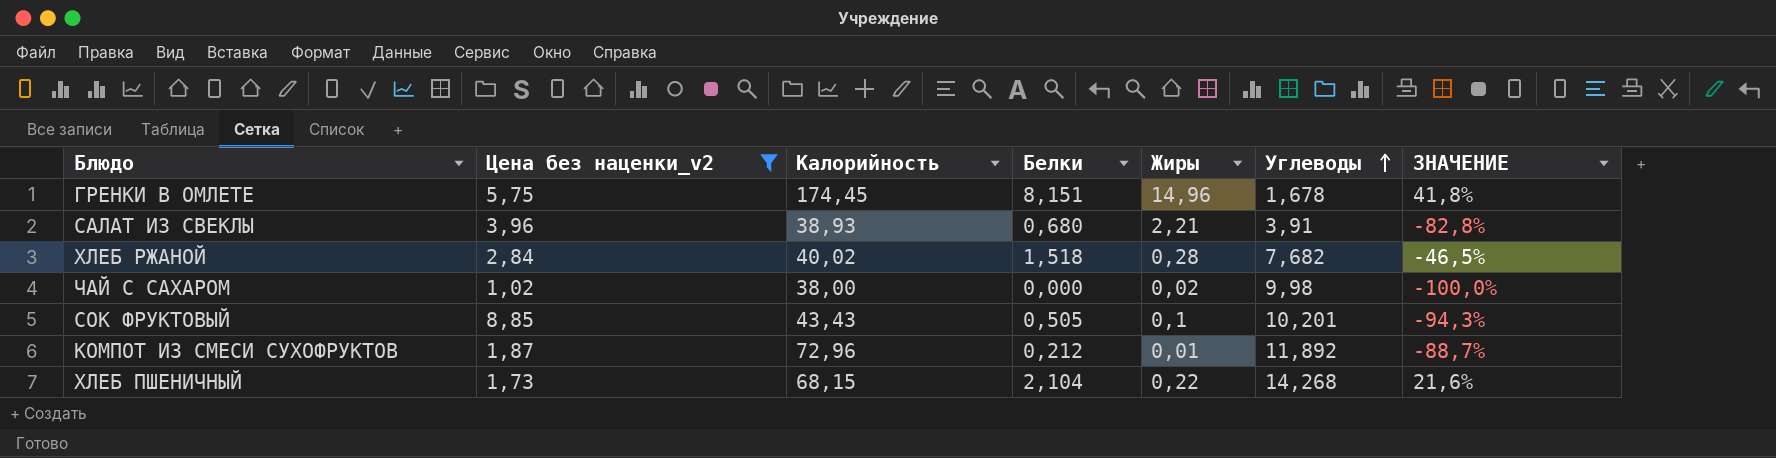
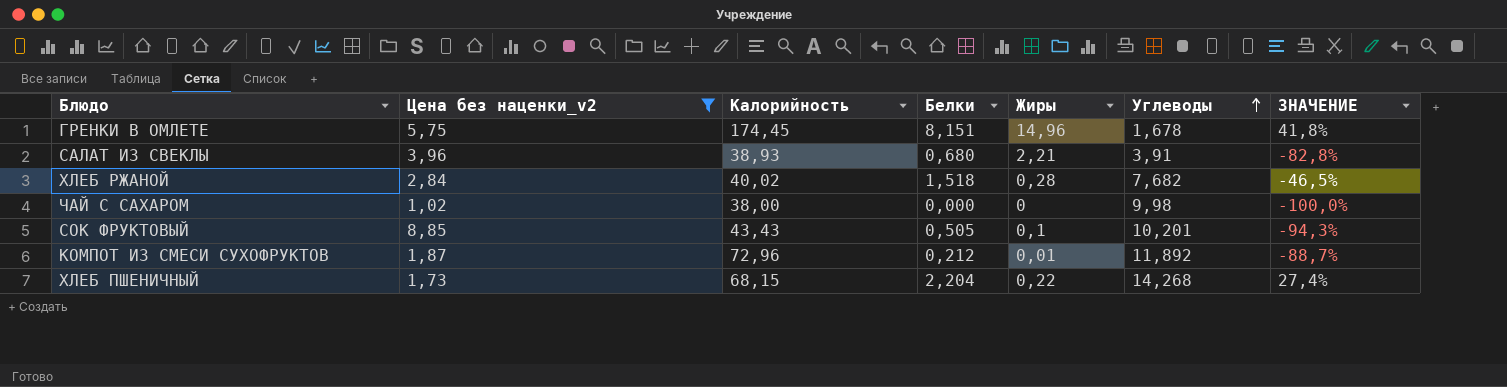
ЧАЙ С САХАРОМ | Жиры: 0,02 -> 0
ХЛЕБ ПШЕНИЧНЫЙ | Белки: 2,104 -> 2,204
ХЛЕБ ПШЕНИЧНЫЙ | ЗНАЧЕНИЕ: 21,6% -> 27,4%

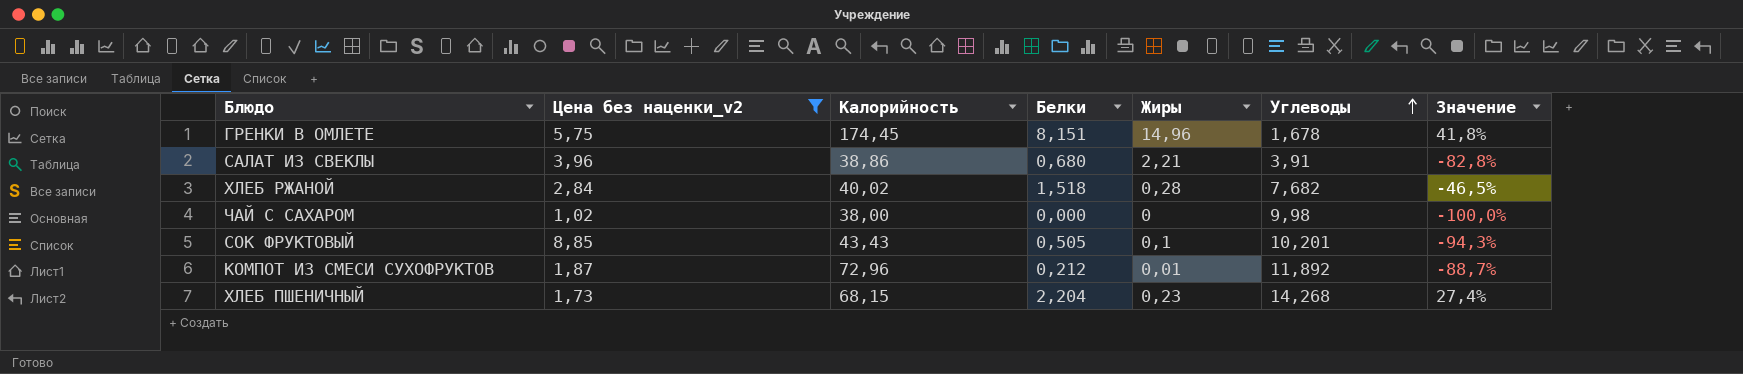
column name: ЗНАЧЕНИЕ -> Значение
САЛАТ ИЗ СВЕКЛЫ | Калорийность: 38,93 -> 38,86
ХЛЕБ ПШЕНИЧНЫЙ | Жиры: 0,22 -> 0,23

